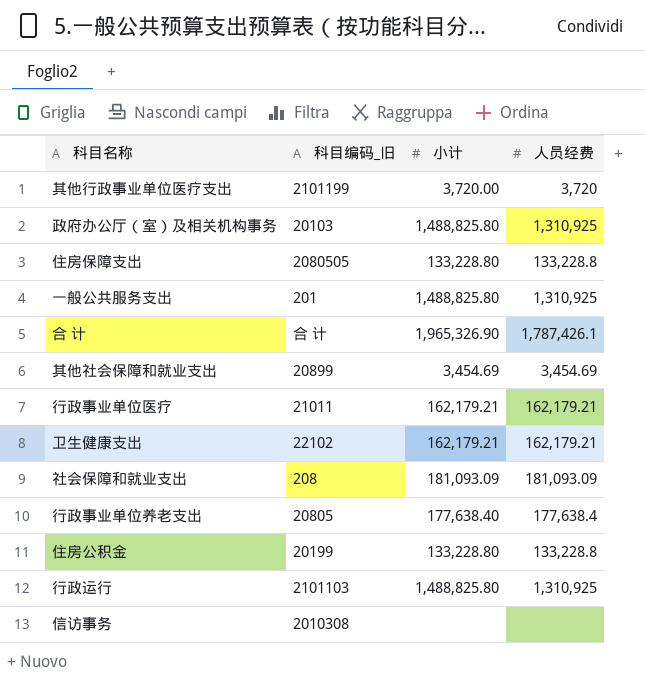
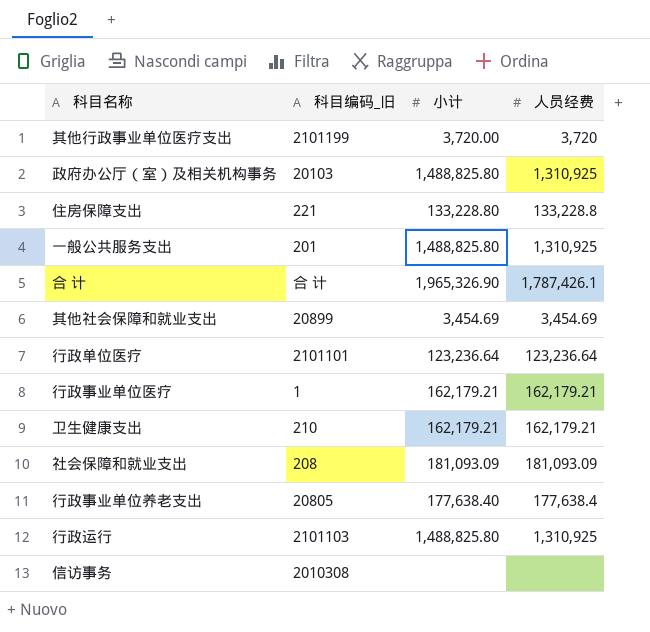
row 住房公积金: 20199 | 133,228.80 | 133,228.8 -> none
住房保障支出 | 科目编码_旧: 2080505 -> 221
row 行政单位医疗: none -> 2101101 | 123,236.64 | 123,236.64
行政事业单位医疗 | 科目编码_旧: 21011 -> 1
卫生健康支出 | 科目编码_旧: 22102 -> 210

